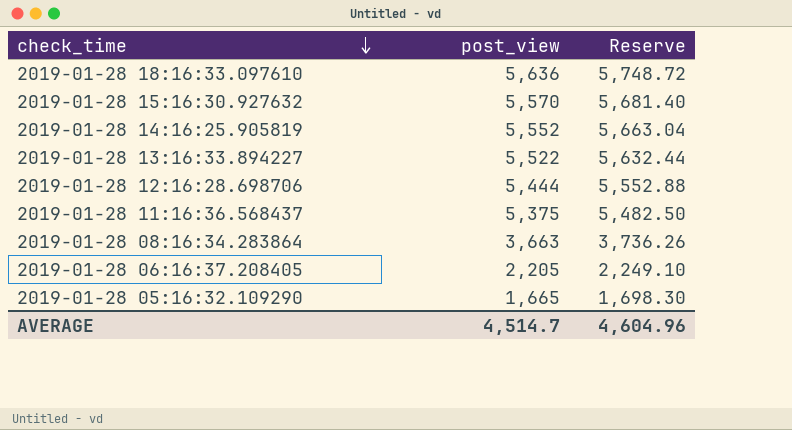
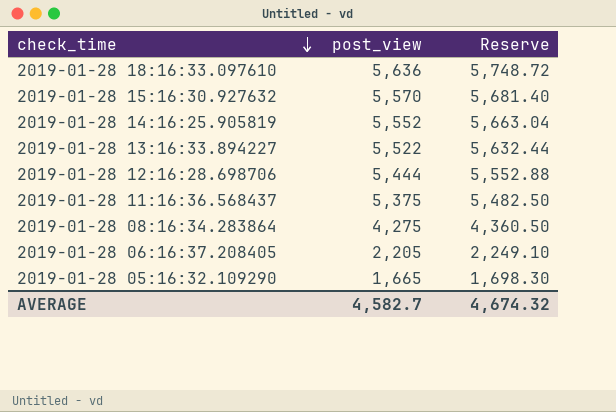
2019-01-28 08:16:34.283864 | post_view: 3,663 -> 4,275
2019-01-28 08:16:34.283864 | Reserve: 3,736.26 -> 4,360.50
AVERAGE | post_view: 4,514.7 -> 4,582.7
AVERAGE | Reserve: 4,604.96 -> 4,674.32

